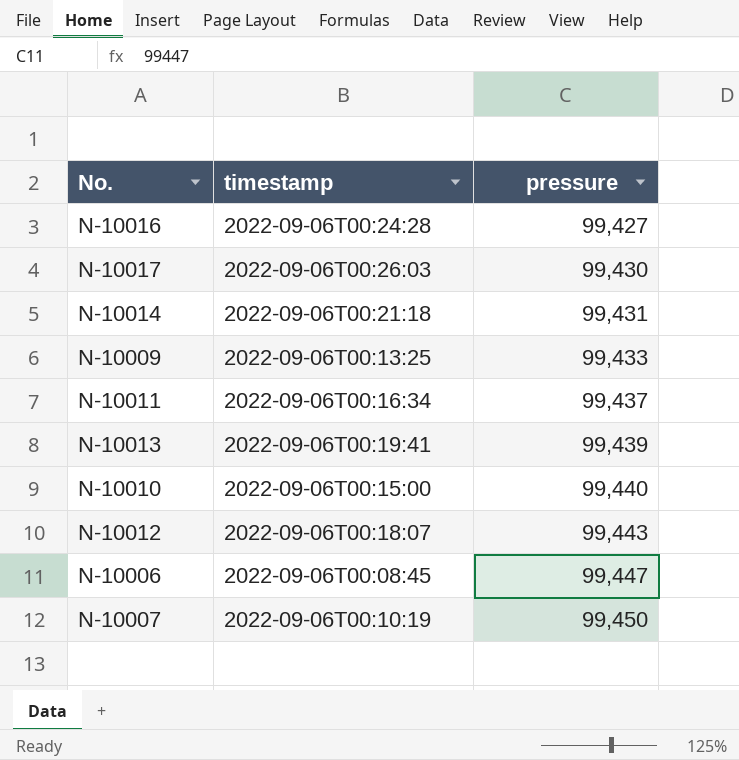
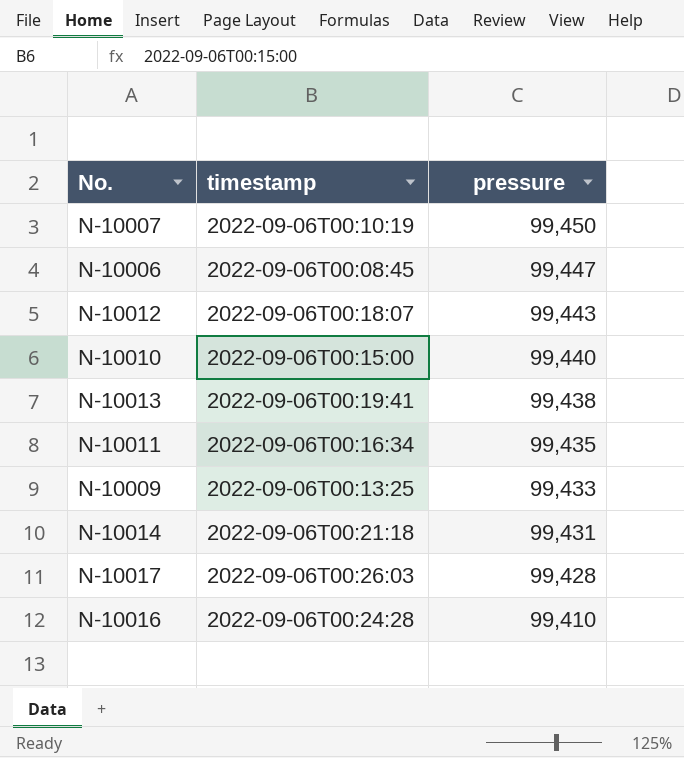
row order: pressure ascending -> pressure descending
N-10013 | pressure: 99,439 -> 99,438
N-10011 | pressure: 99,437 -> 99,435
N-10017 | pressure: 99,430 -> 99,428
N-10016 | pressure: 99,427 -> 99,410

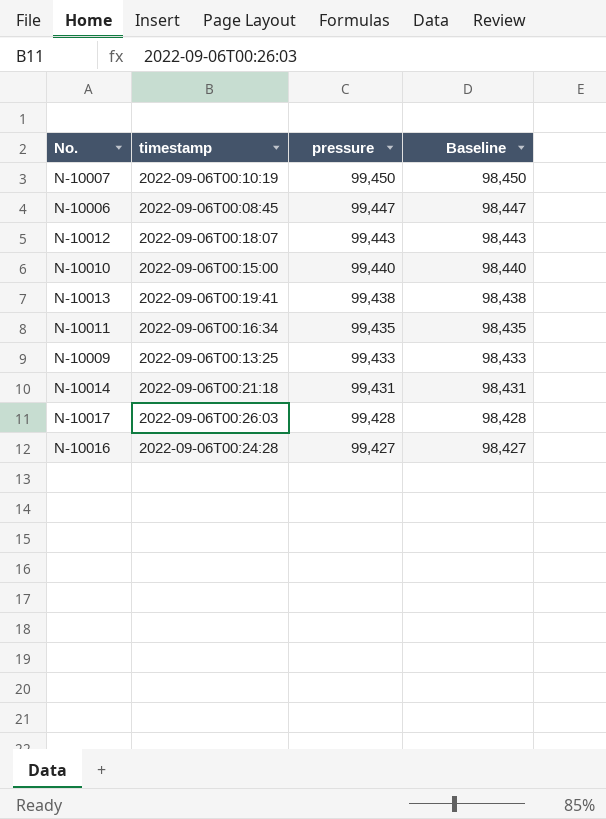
column Baseline | formula: none -> [pressure] - 1000
N-10016 | pressure: 99,410 -> 99,427

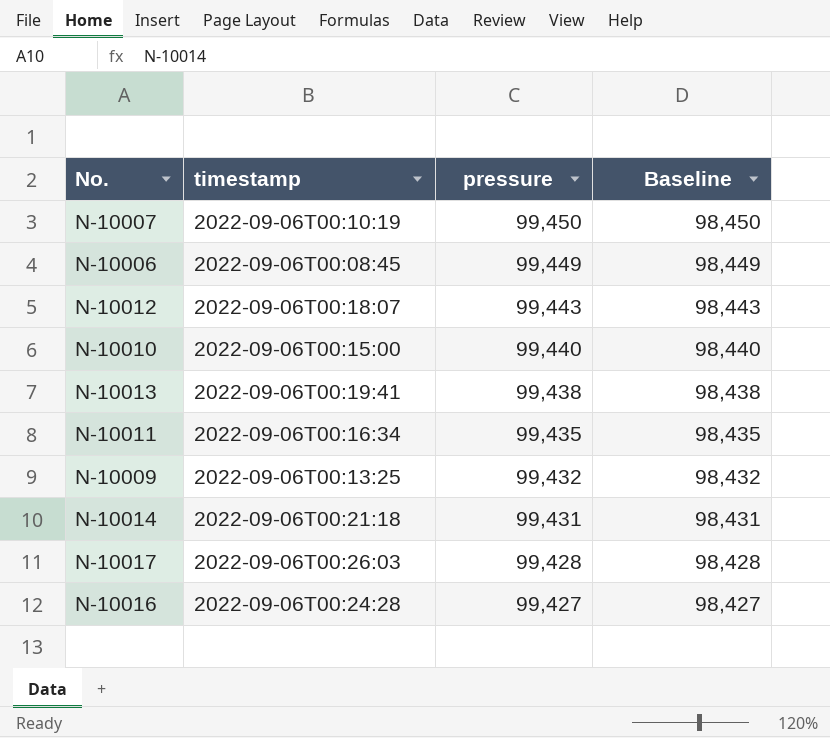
N-10006 | pressure: 99,447 -> 99,449
N-10006 | Baseline: 98,447 -> 98,449
N-10009 | pressure: 99,433 -> 99,432
N-10009 | Baseline: 98,433 -> 98,432

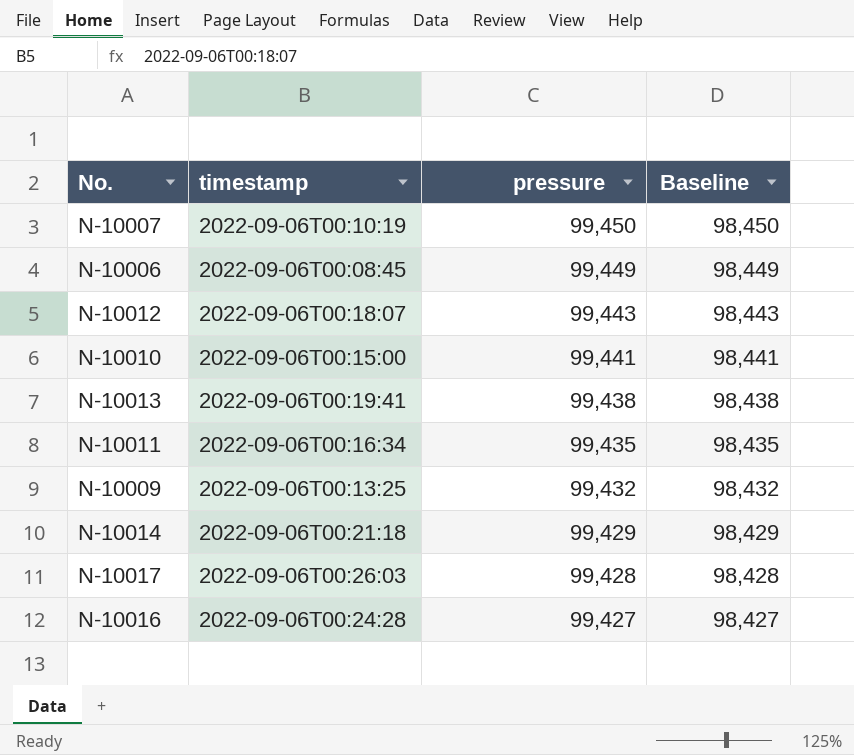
N-10010 | pressure: 99,440 -> 99,441
N-10010 | Baseline: 98,440 -> 98,441
N-10014 | pressure: 99,431 -> 99,429
N-10014 | Baseline: 98,431 -> 98,429

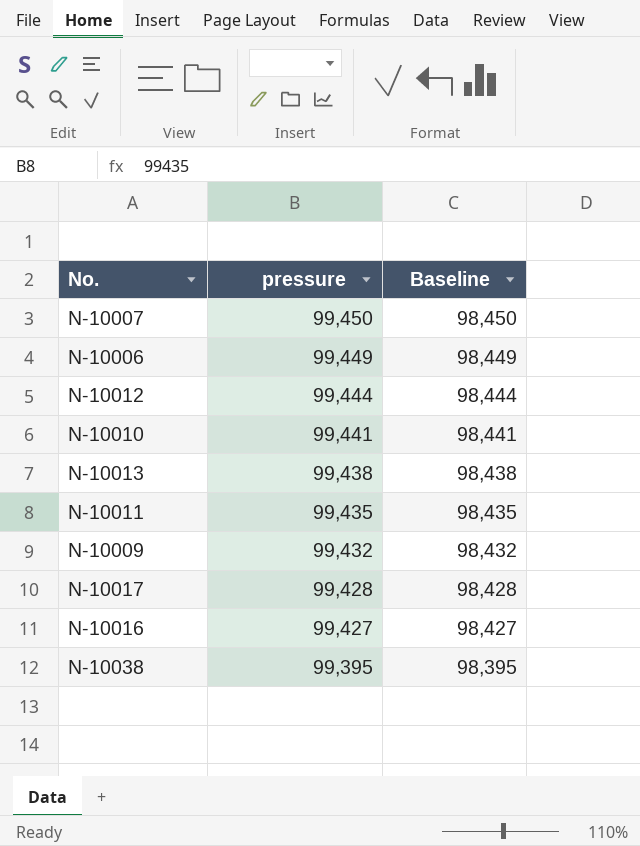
column timestamp | position: 2 -> none
row N-10014: 2022-09-06T00:21:18 | 99,429 | 98,429 -> none
N-10012 | pressure: 99,443 -> 99,444
N-10012 | Baseline: 98,443 -> 98,444
row N-10038: none -> 99,395 | 98,395

